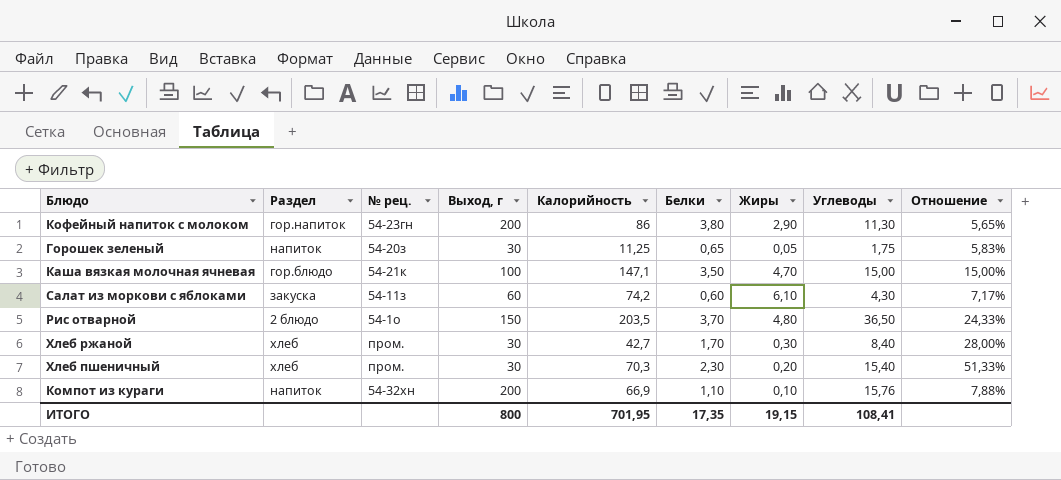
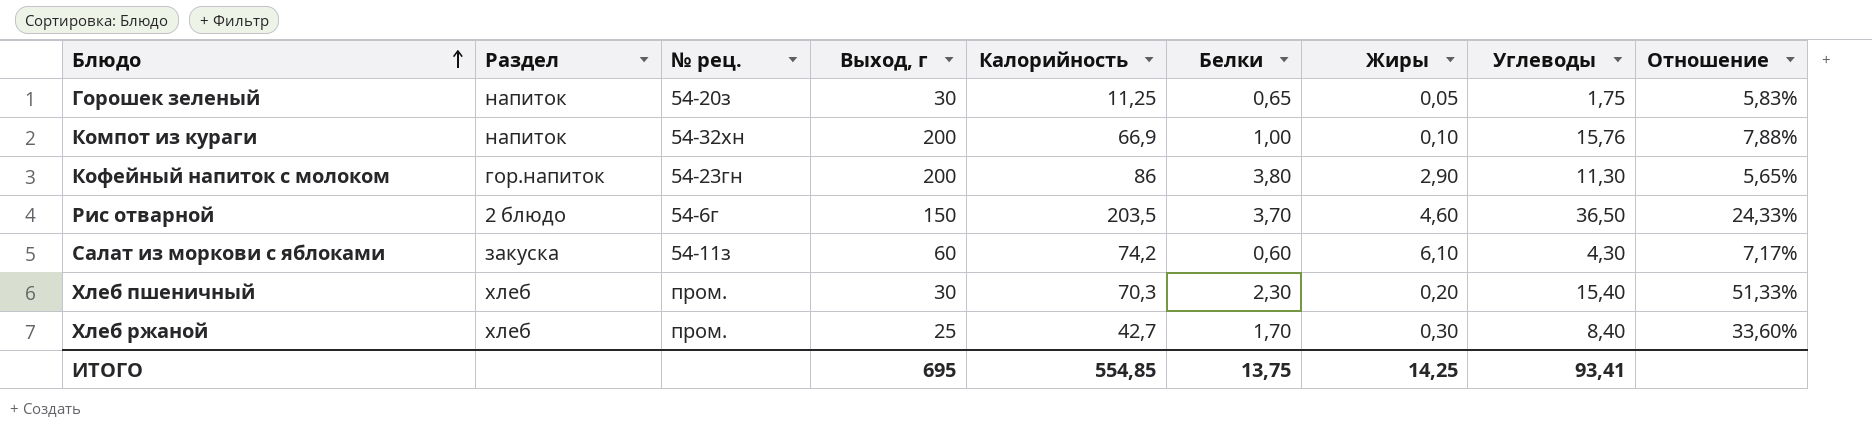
row order: none -> Блюдо ascending
row Каша вязкая молочная ячневая: гор.блюдо | 54-21к | 100 | 147,1 | 3,50 | 4,70 | 15,00 | 15,00% -> none
Компот из кураги | Белки: 1,10 -> 1,00
Рис отварной | № рец.: 54-1о -> 54-6г
Рис отварной | Жиры: 4,80 -> 4,60
Хлеб ржаной | Выход, г: 30 -> 25
Хлеб ржаной | Отношение: 28,00% -> 33,60%
ИТОГО | Выход, г: 800 -> 695
ИТОГО | Калорийность: 701,95 -> 554,85
ИТОГО | Белки: 17,35 -> 13,75
ИТОГО | Жиры: 19,15 -> 14,25
ИТОГО | Углеводы: 108,41 -> 93,41

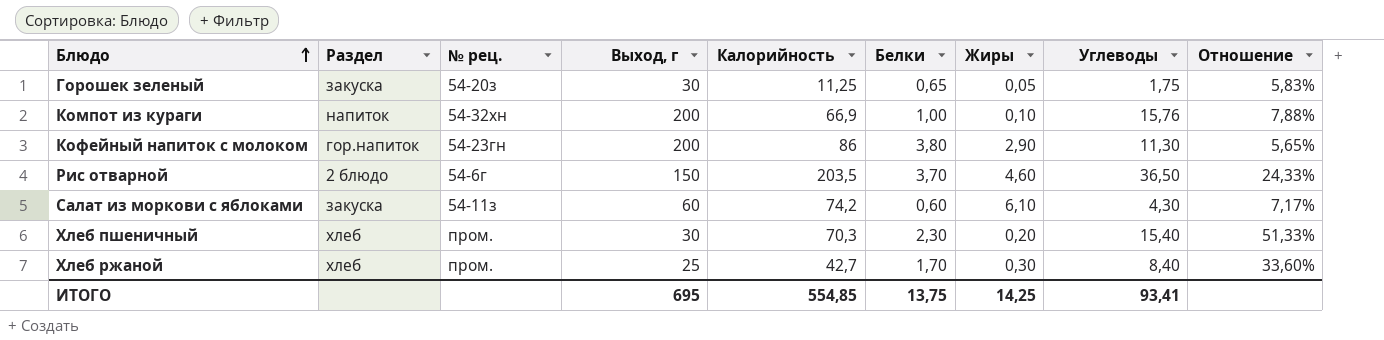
Горошек зеленый | Раздел: напиток -> закуска

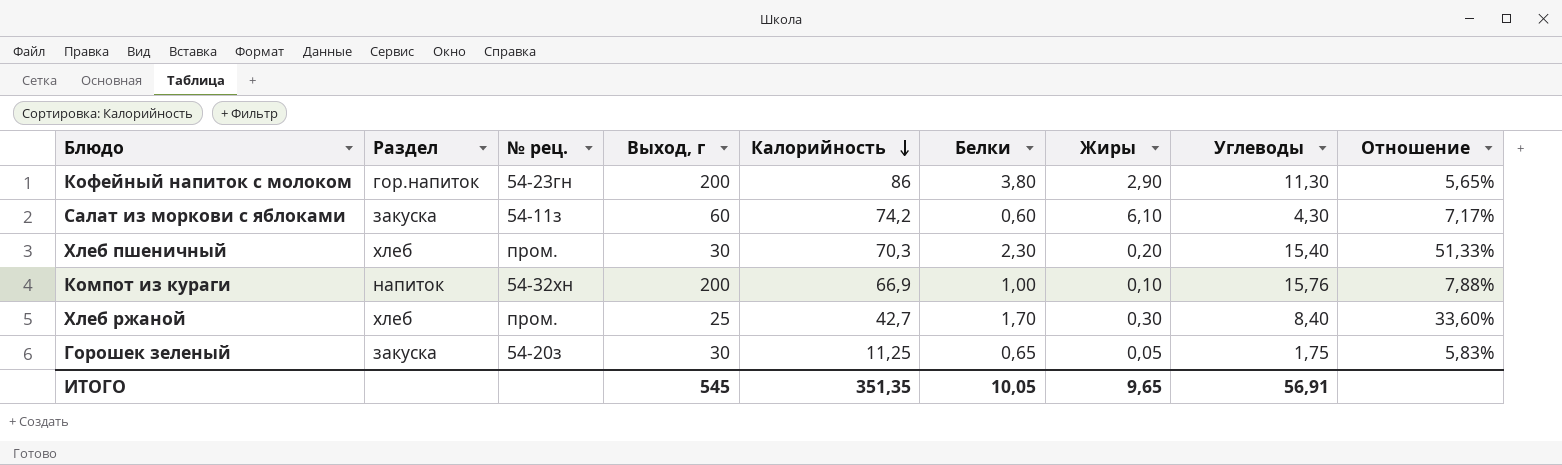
row order: Блюдо ascending -> Калорийность descending
row Рис отварной: 2 блюдо | 54-6г | 150 | 203,5 | 3,70 | 4,60 | 36,50 | 24,33% -> none
ИТОГО | Выход, г: 695 -> 545
ИТОГО | Калорийность: 554,85 -> 351,35
ИТОГО | Белки: 13,75 -> 10,05
ИТОГО | Жиры: 14,25 -> 9,65
ИТОГО | Углеводы: 93,41 -> 56,91

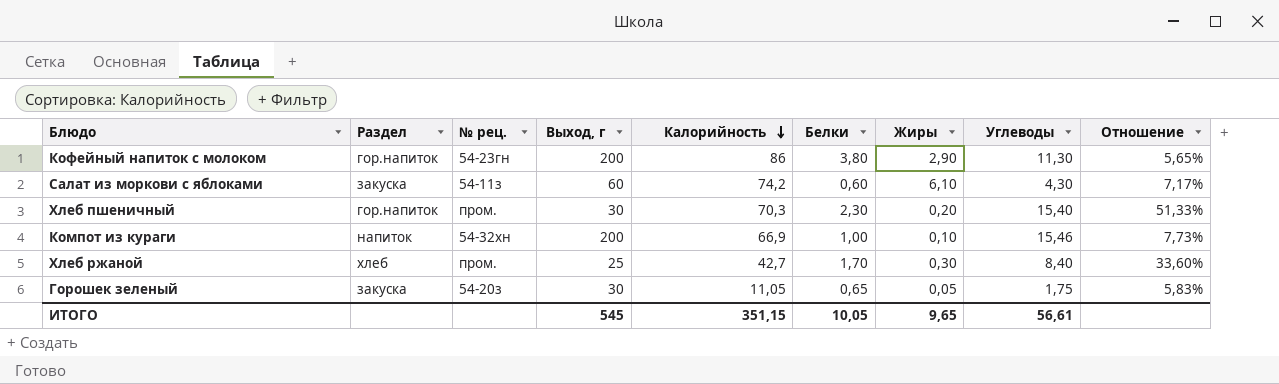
Хлеб пшеничный | Раздел: хлеб -> гор.напиток
Компот из кураги | Углеводы: 15,76 -> 15,46
Компот из кураги | Отношение: 7,88% -> 7,73%
Горошек зеленый | Калорийность: 11,25 -> 11,05
ИТОГО | Калорийность: 351,35 -> 351,15
ИТОГО | Углеводы: 56,91 -> 56,61

